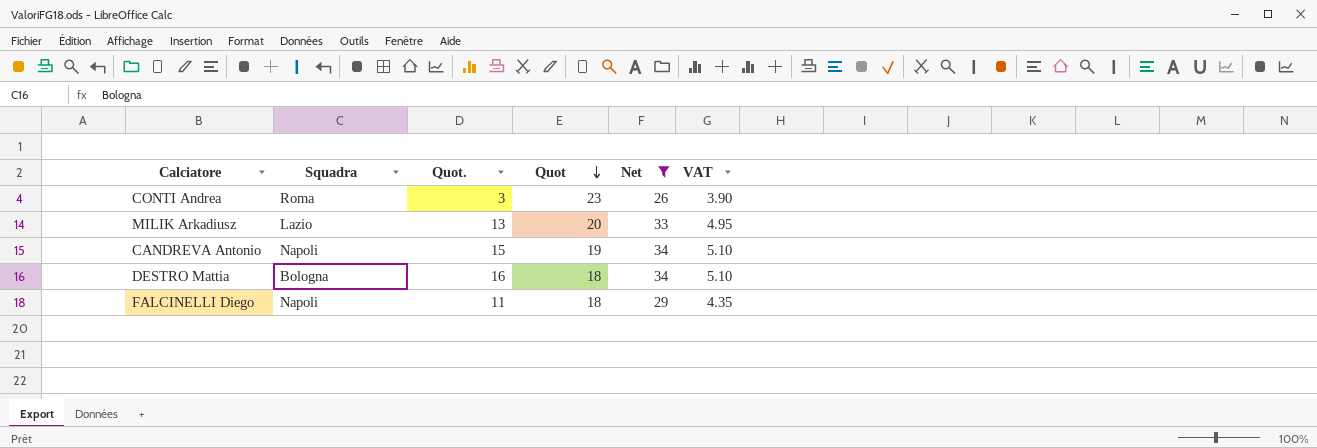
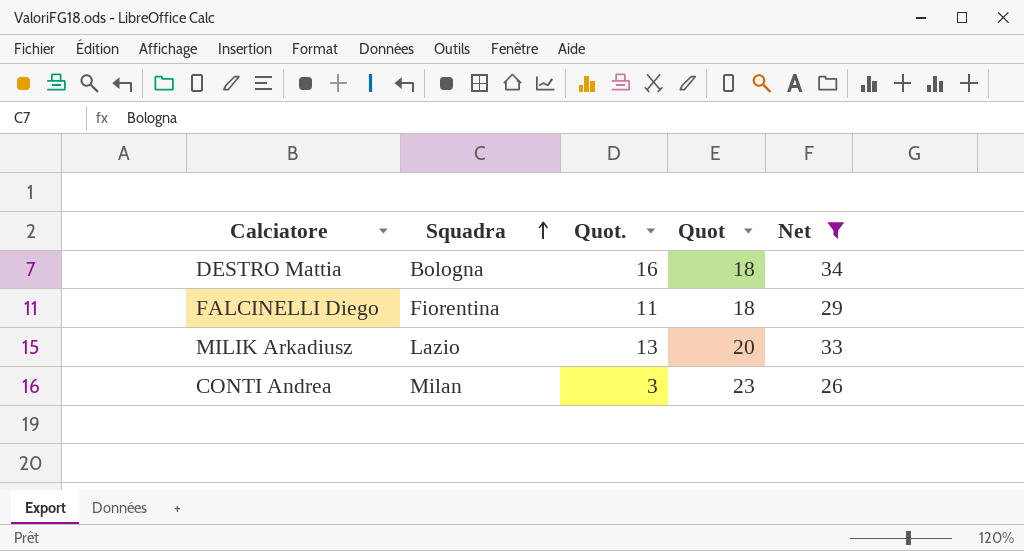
row order: Quot descending -> Squadra ascending
column VAT | formula: [Net] * 0.15 -> none
row CANDREVA Antonio: Napoli | 15 | 19 | 34 | 5.10 -> none
FALCINELLI Diego | Squadra: Napoli -> Fiorentina
CONTI Andrea | Squadra: Roma -> Milan

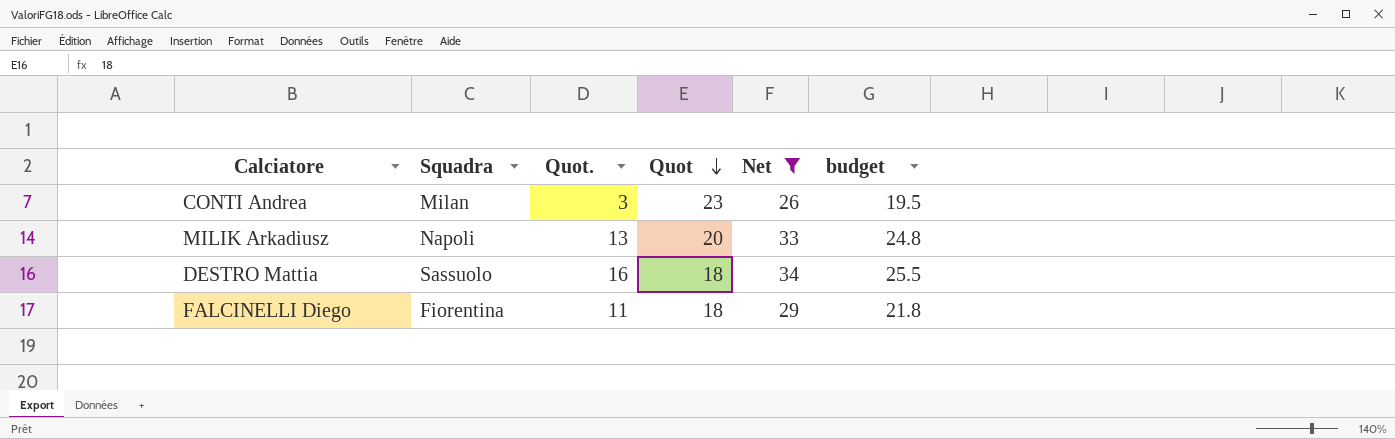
row order: Squadra ascending -> Quot descending
column budget | formula: none -> [Net] * 0.75
MILIK Arkadiusz | Squadra: Lazio -> Napoli
DESTRO Mattia | Squadra: Bologna -> Sassuolo

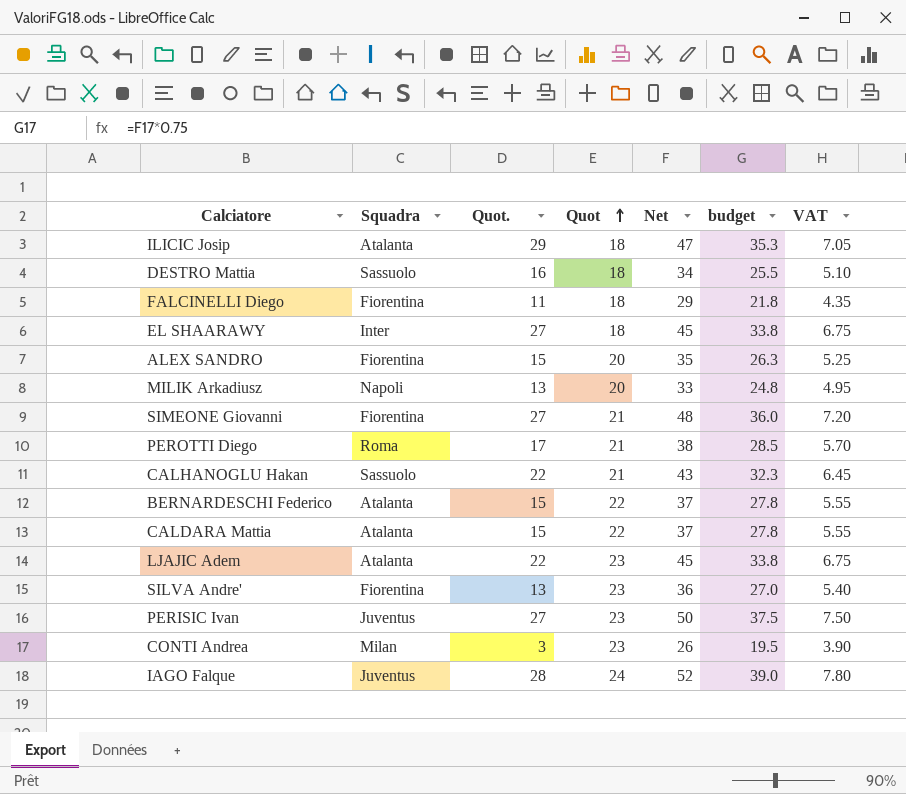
filter: Net <= 34 -> none
row order: Quot descending -> Quot ascending
column VAT | formula: none -> [Net] * 0.15

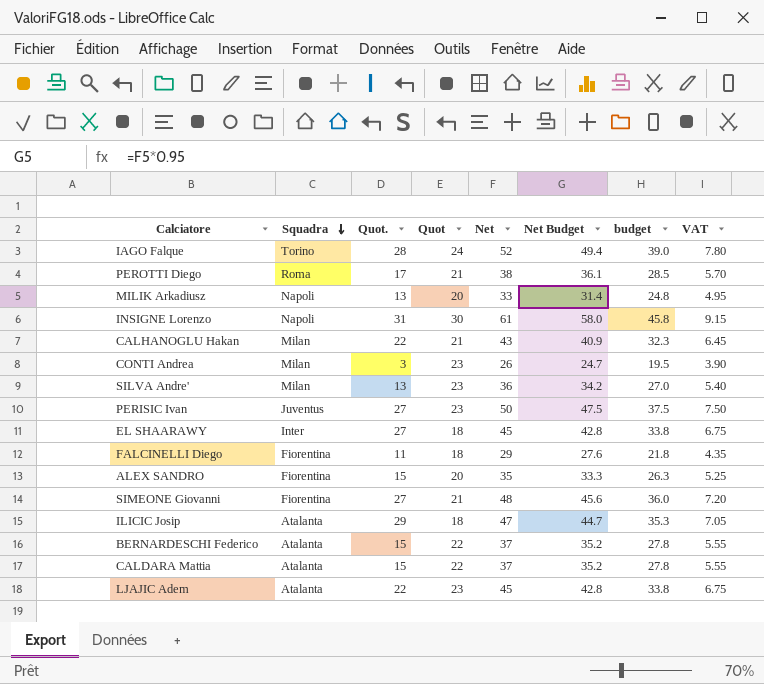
row order: Quot ascending -> Squadra descending
column Net Budget | formula: none -> [Net] * 0.95
row DESTRO Mattia: Sassuolo | 16 | 18 | 34 | 25.5 | 5.10 -> none
IAGO Falque | Squadra: Juventus -> Torino
row INSIGNE Lorenzo: none -> Napoli | 31 | 30 | 61 | 58.0 | 45.8 | 9.15
CALHANOGLU Hakan | Squadra: Sassuolo -> Milan
SILVA Andre' | Squadra: Fiorentina -> Milan

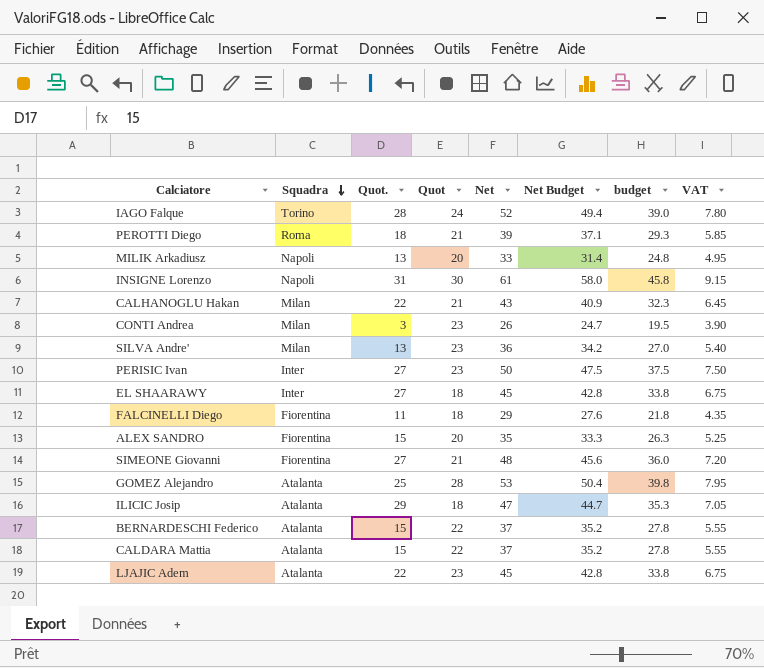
PEROTTI Diego | Quot.: 17 -> 18
PEROTTI Diego | Net: 38 -> 39
PEROTTI Diego | Net Budget: 36.1 -> 37.1
PEROTTI Diego | budget: 28.5 -> 29.3
PEROTTI Diego | VAT: 5.70 -> 5.85
PERISIC Ivan | Squadra: Juventus -> Inter
row GOMEZ Alejandro: none -> Atalanta | 25 | 28 | 53 | 50.4 | 39.8 | 7.95

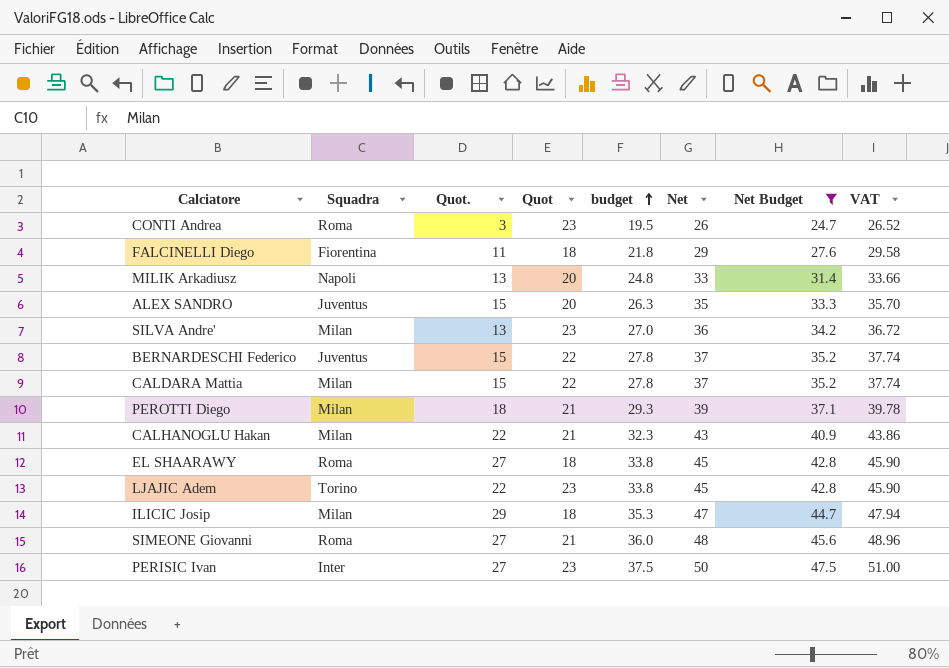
filter: none -> Net Budget <= 47.5
row order: Squadra descending -> budget ascending
column budget | position: 7 -> 5
column VAT | formula: [Net] * 0.15 -> [Net] * 1.02
CONTI Andrea | Squadra: Milan -> Roma
ALEX SANDRO | Squadra: Fiorentina -> Juventus
BERNARDESCHI Federico | Squadra: Atalanta -> Juventus
CALDARA Mattia | Squadra: Atalanta -> Milan
PEROTTI Diego | Squadra: Roma -> Milan
EL SHAARAWY | Squadra: Inter -> Roma
LJAJIC Adem | Squadra: Atalanta -> Torino
ILICIC Josip | Squadra: Atalanta -> Milan
SIMEONE Giovanni | Squadra: Fiorentina -> Roma

